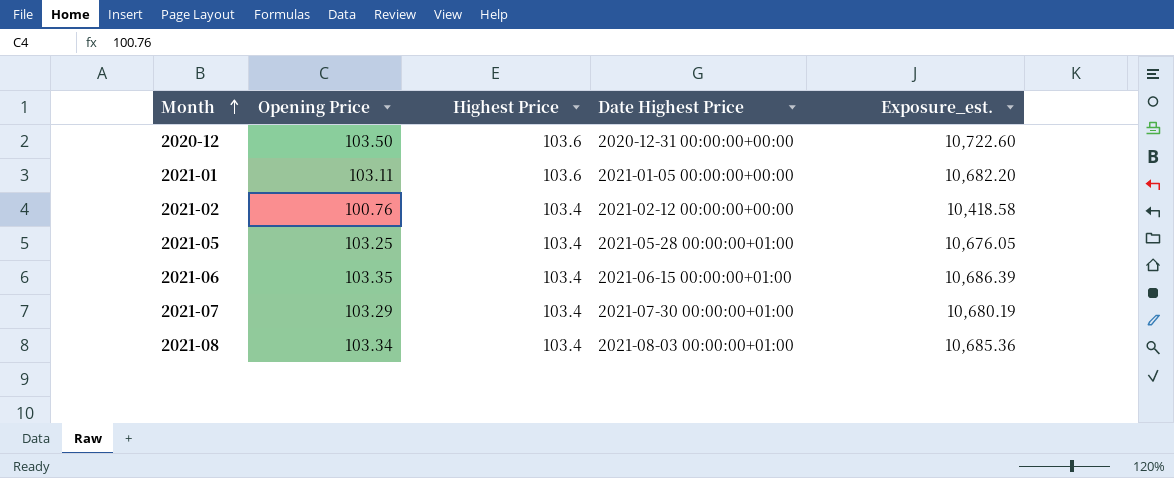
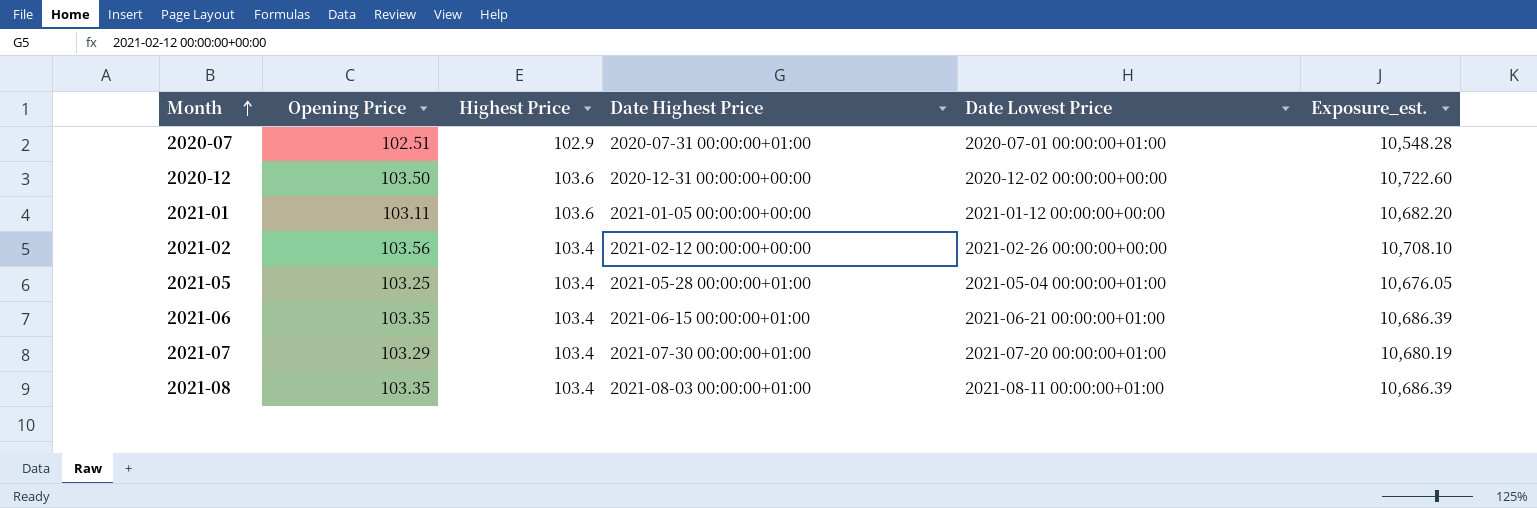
column Date Lowest Price | position: none -> 5
row 2020-07: none -> 102.51 | 102.9 | 2020-07-31 00:00:00+01:00 | 2020-07-01 00:00:00+01:00 | 10,548.28
2021-02 | Opening Price: 100.76 -> 103.56
2021-02 | Exposure_est.: 10,418.58 -> 10,708.10
2021-08 | Opening Price: 103.34 -> 103.35
2021-08 | Exposure_est.: 10,685.36 -> 10,686.39

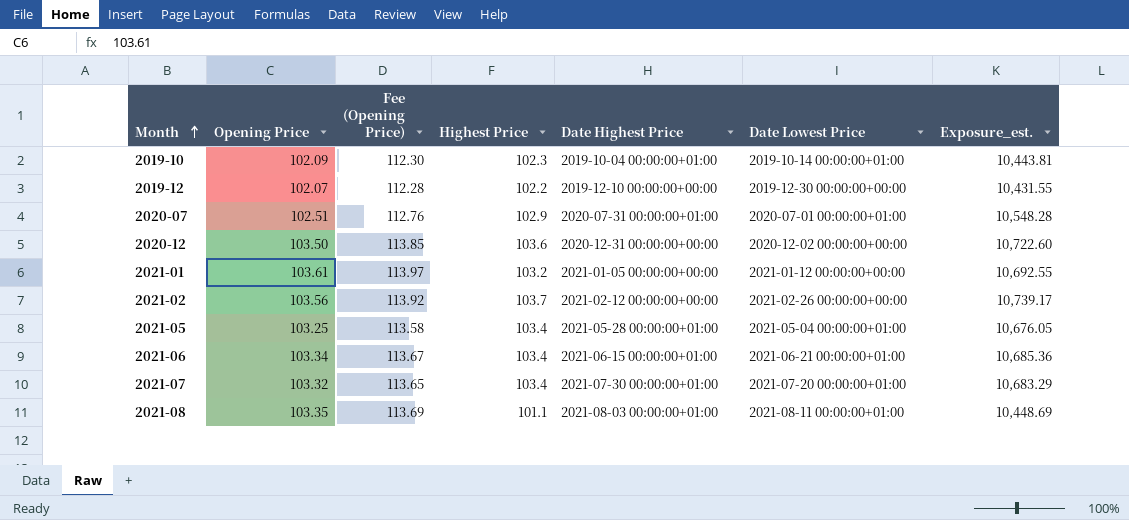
column Fee (Opening Price) | formula: none -> [Opening Price] * 1.1
row 2019-10: none -> 102.09 | 112.30 | 102.3 | 2019-10-04 00:00:00+01:00 | 2019-10-14 00:00:00+01:00 | 10,443.81
row 2019-12: none -> 102.07 | 112.28 | 102.2 | 2019-12-10 00:00:00+00:00 | 2019-12-30 00:00:00+00:00 | 10,431.55
2021-01 | Opening Price: 103.11 -> 103.61
2021-01 | Highest Price: 103.6 -> 103.2
2021-01 | Exposure_est.: 10,682.20 -> 10,692.55
2021-02 | Highest Price: 103.4 -> 103.7
2021-02 | Exposure_est.: 10,708.10 -> 10,739.17
2021-06 | Opening Price: 103.35 -> 103.34
2021-06 | Exposure_est.: 10,686.39 -> 10,685.36
2021-07 | Opening Price: 103.29 -> 103.32
2021-07 | Exposure_est.: 10,680.19 -> 10,683.29
2021-08 | Highest Price: 103.4 -> 101.1
2021-08 | Exposure_est.: 10,686.39 -> 10,448.69

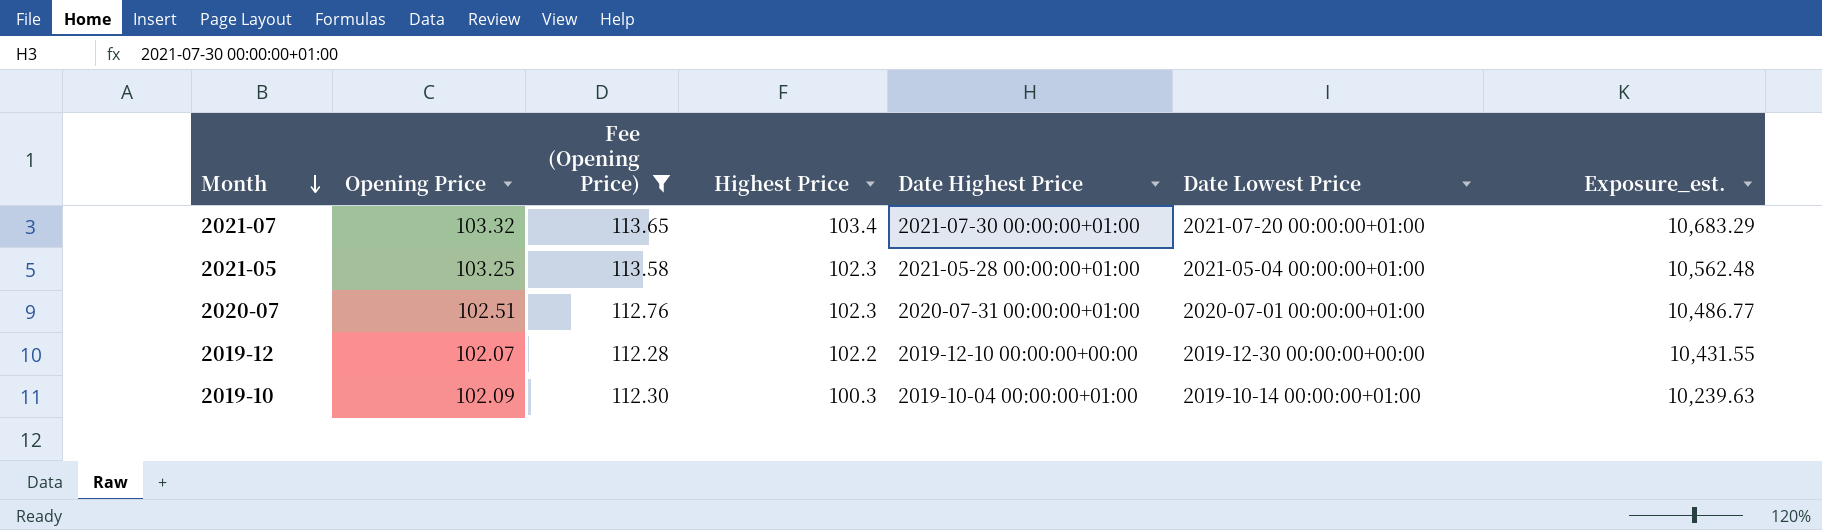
filter: none -> Fee (Opening Price) <= 113.65
row order: Month ascending -> Month descending
2021-05 | Highest Price: 103.4 -> 102.3
2021-05 | Exposure_est.: 10,676.05 -> 10,562.48
2020-07 | Highest Price: 102.9 -> 102.3
2020-07 | Exposure_est.: 10,548.28 -> 10,486.77
2019-10 | Highest Price: 102.3 -> 100.3
2019-10 | Exposure_est.: 10,443.81 -> 10,239.63

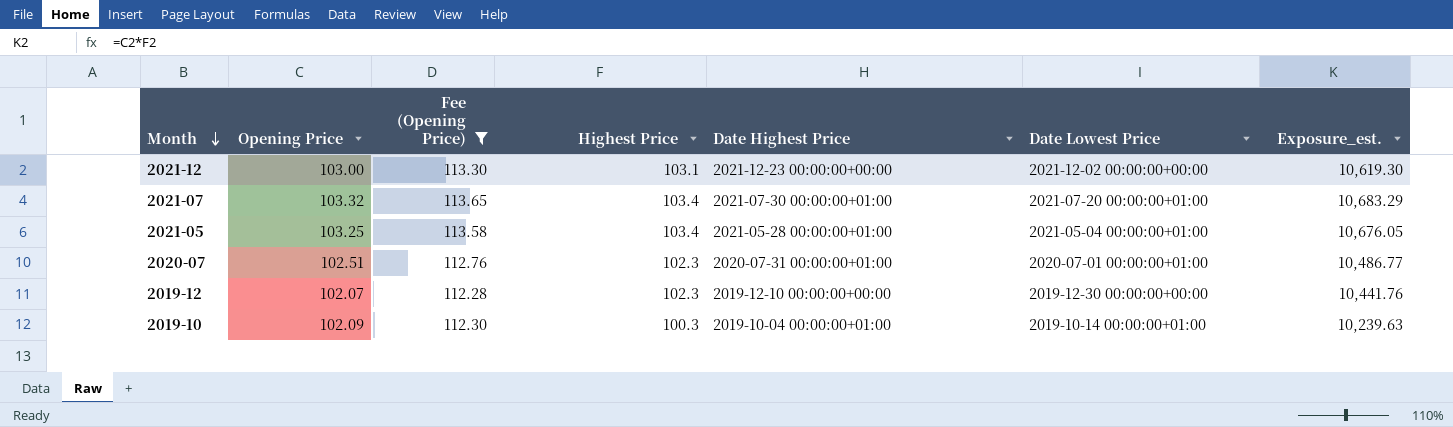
row 2021-12: none -> 103.00 | 113.30 | 103.1 | 2021-12-23 00:00:00+00:00 | 2021-12-02 00:00:00+00:00 | 10,619.30
2021-05 | Highest Price: 102.3 -> 103.4
2021-05 | Exposure_est.: 10,562.48 -> 10,676.05
2019-12 | Highest Price: 102.2 -> 102.3
2019-12 | Exposure_est.: 10,431.55 -> 10,441.76

